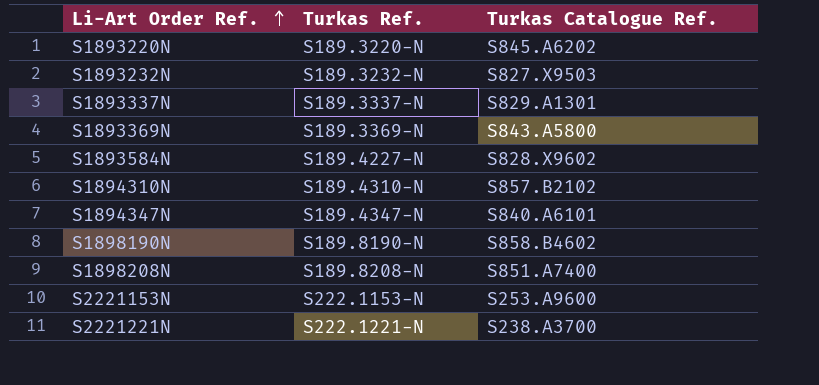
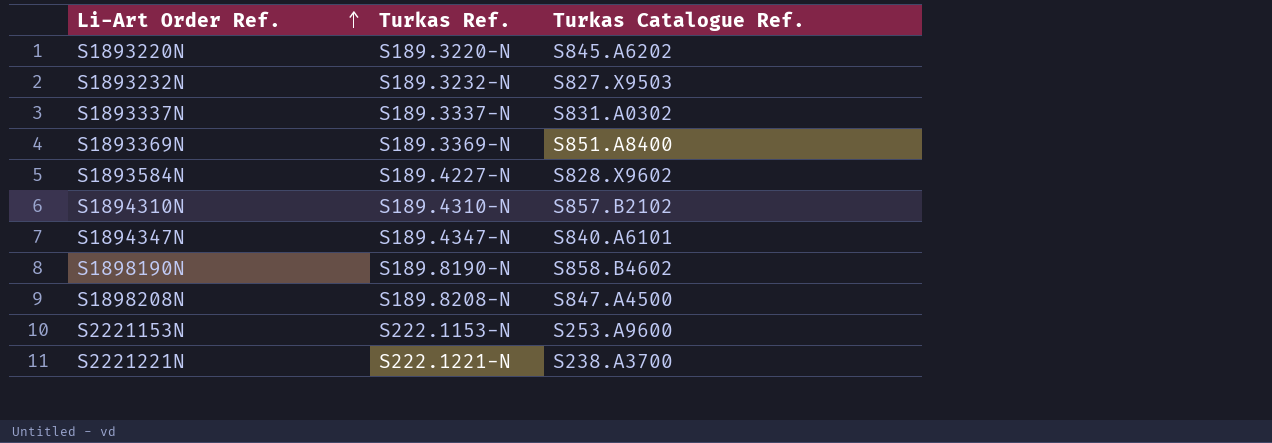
S1893337N | Turkas Catalogue Ref.: S829.A1301 -> S831.A0302
S1893369N | Turkas Catalogue Ref.: S843.A5800 -> S851.A8400
S1898208N | Turkas Catalogue Ref.: S851.A7400 -> S847.A4500

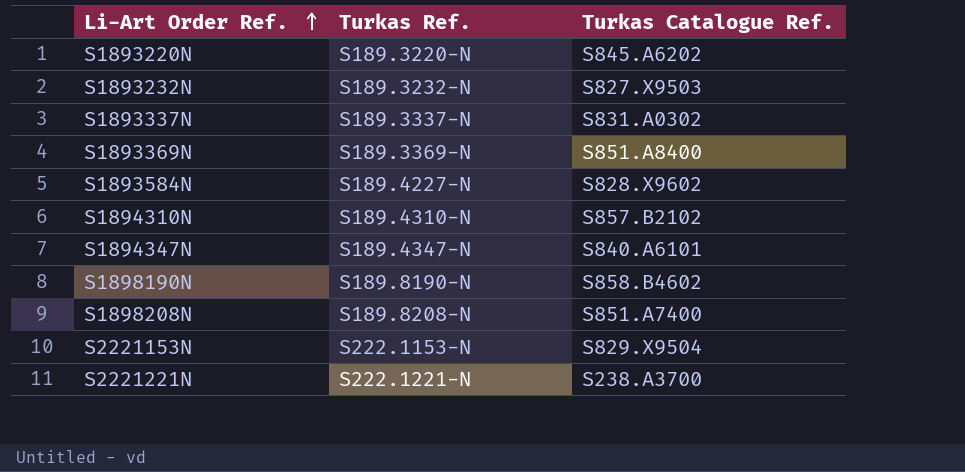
S1898208N | Turkas Catalogue Ref.: S847.A4500 -> S851.A7400
S2221153N | Turkas Catalogue Ref.: S253.A9600 -> S829.X9504

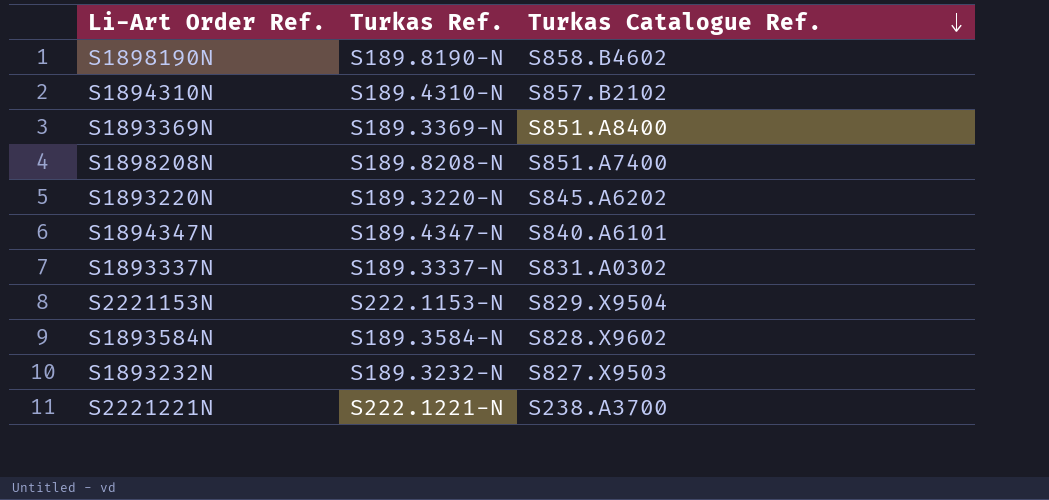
row order: Li-Art Order Ref. ascending -> Turkas Catalogue Ref. descending
S1893584N | Turkas Ref.: S189.4227-N -> S189.3584-N

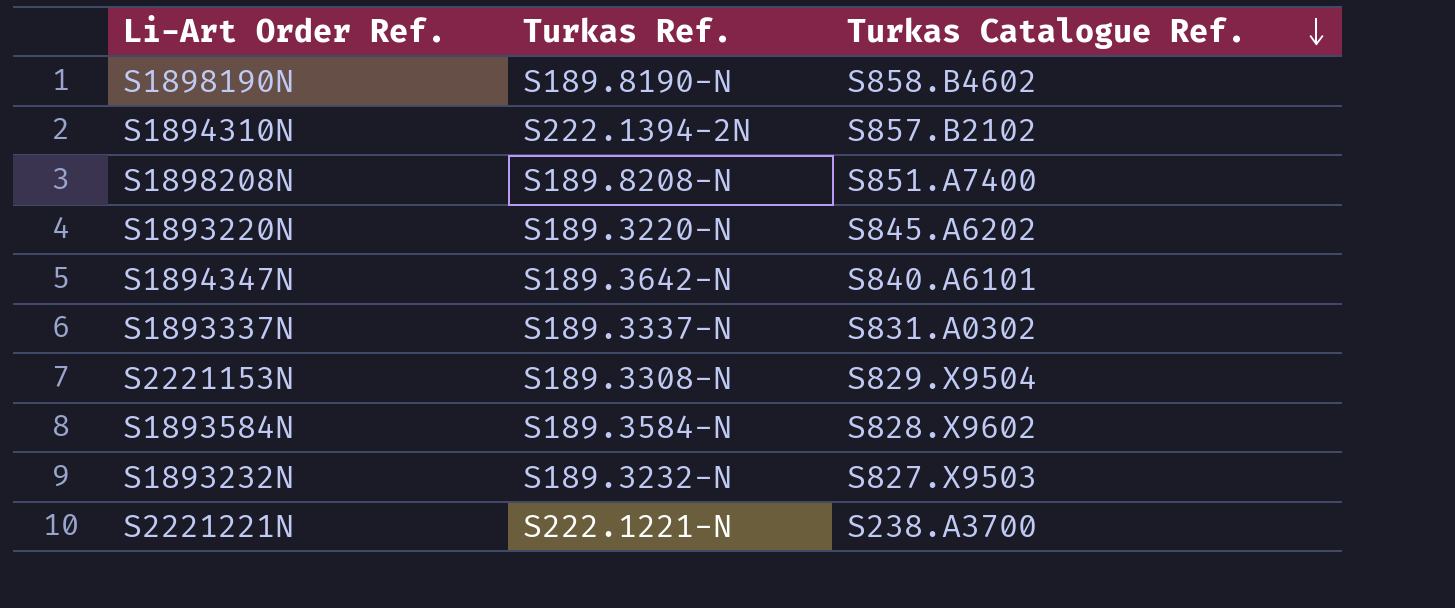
row S1893369N: S189.3369-N | S851.A8400 -> none
S1894310N | Turkas Ref.: S189.4310-N -> S222.1394-2N
S1894347N | Turkas Ref.: S189.4347-N -> S189.3642-N
S2221153N | Turkas Ref.: S222.1153-N -> S189.3308-N

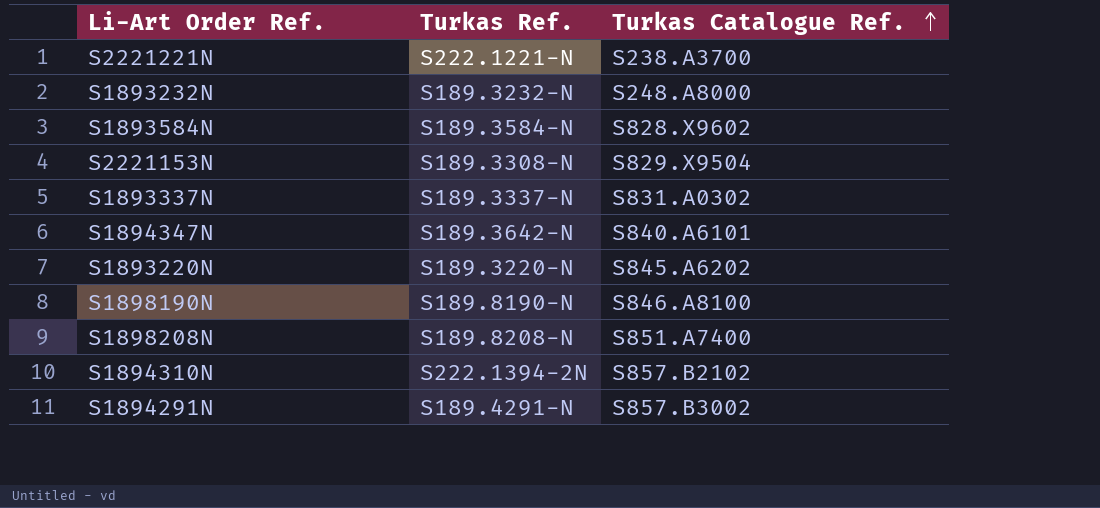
row order: Turkas Catalogue Ref. descending -> Turkas Catalogue Ref. ascending
S1893232N | Turkas Catalogue Ref.: S827.X9503 -> S248.A8000
S1898190N | Turkas Catalogue Ref.: S858.B4602 -> S846.A8100
row S1894291N: none -> S189.4291-N | S857.B3002

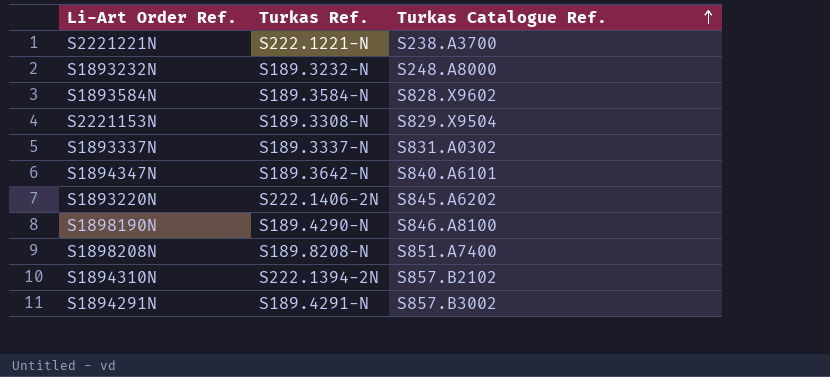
S1893220N | Turkas Ref.: S189.3220-N -> S222.1406-2N
S1898190N | Turkas Ref.: S189.8190-N -> S189.4290-N

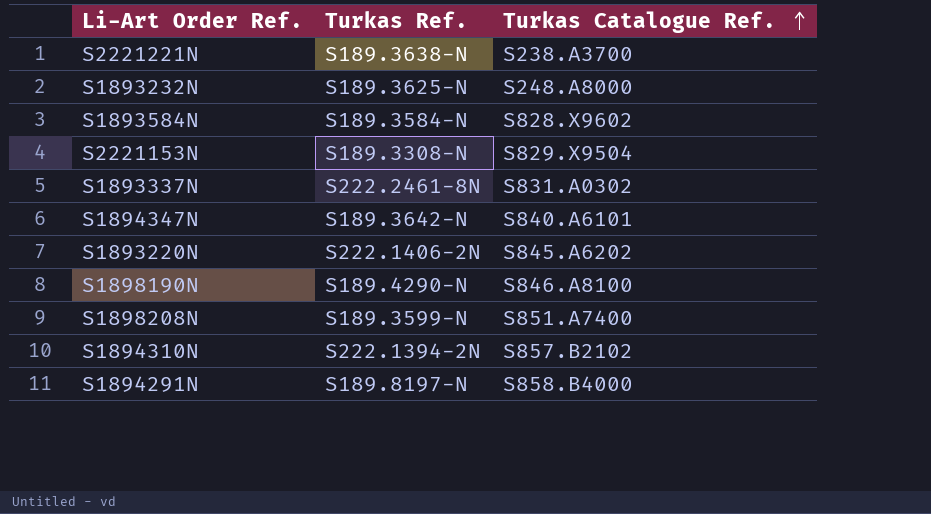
S2221221N | Turkas Ref.: S222.1221-N -> S189.3638-N
S1893232N | Turkas Ref.: S189.3232-N -> S189.3625-N
S1893337N | Turkas Ref.: S189.3337-N -> S222.2461-8N
S1898208N | Turkas Ref.: S189.8208-N -> S189.3599-N
S1894291N | Turkas Ref.: S189.4291-N -> S189.8197-N
S1894291N | Turkas Catalogue Ref.: S857.B3002 -> S858.B4000

